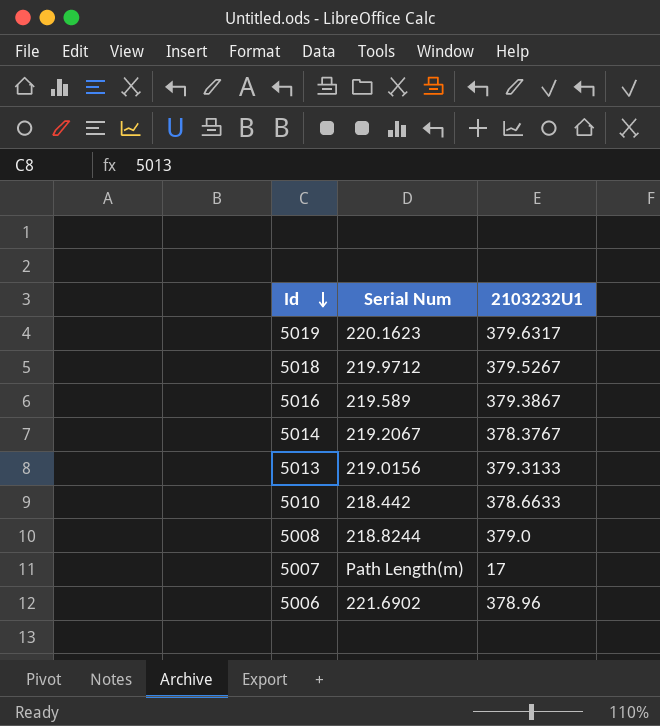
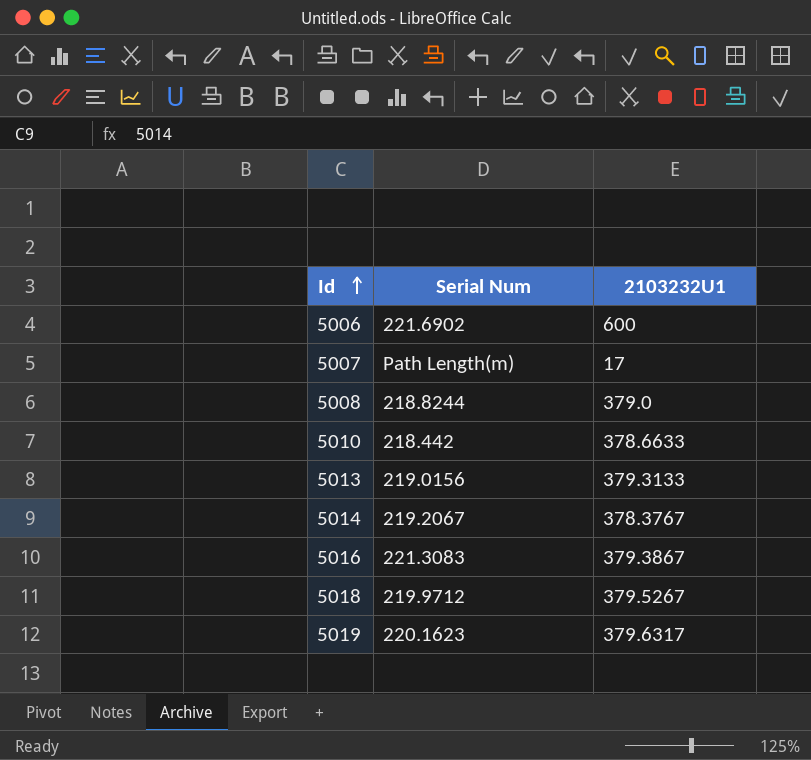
row order: Id descending -> Id ascending
5006 | 2103232U1: 378.96 -> 600
5016 | Serial Num: 219.589 -> 221.3083

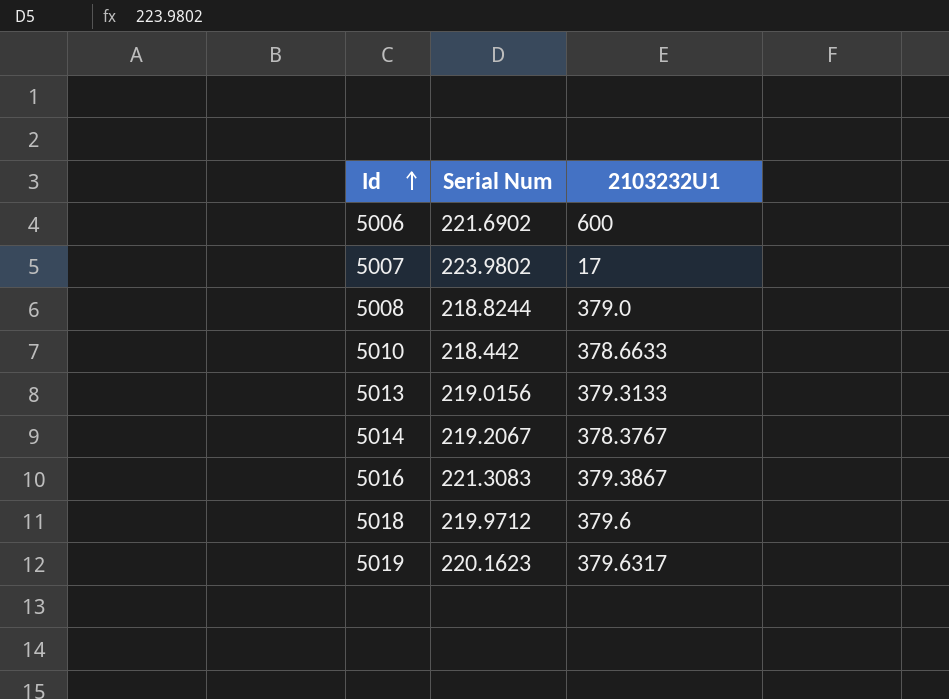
5007 | Serial Num: Path Length(m) -> 223.9802
5018 | 2103232U1: 379.5267 -> 379.6

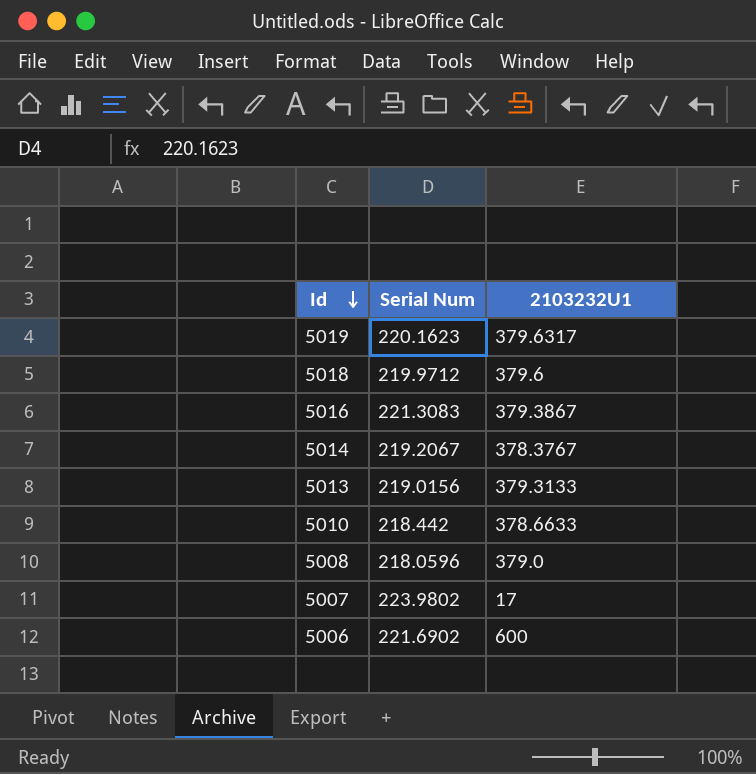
row order: Id ascending -> Id descending
5008 | Serial Num: 218.8244 -> 218.0596

